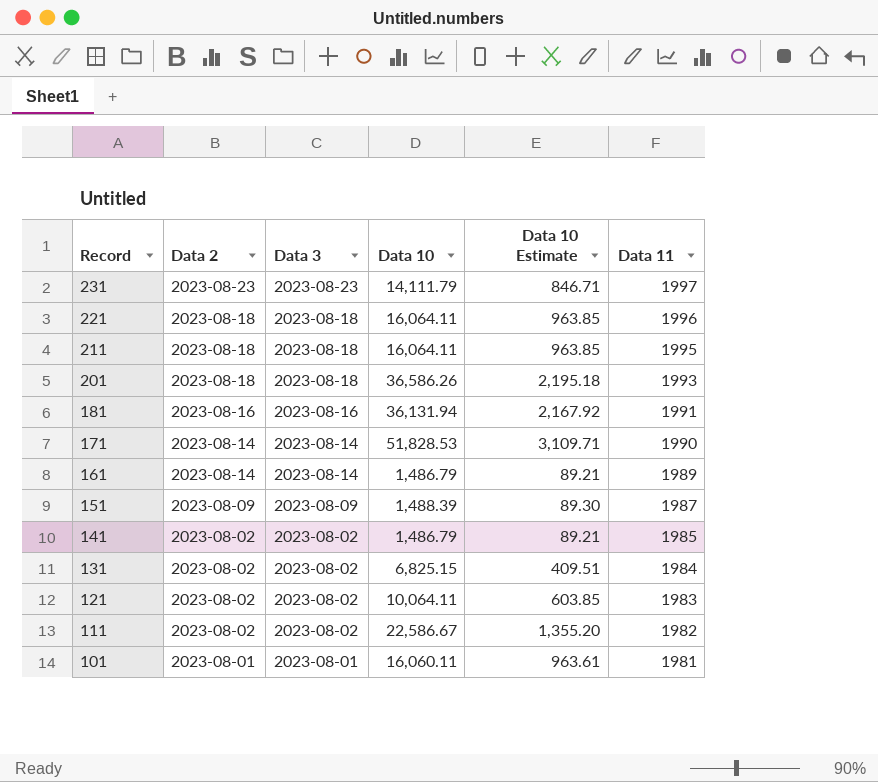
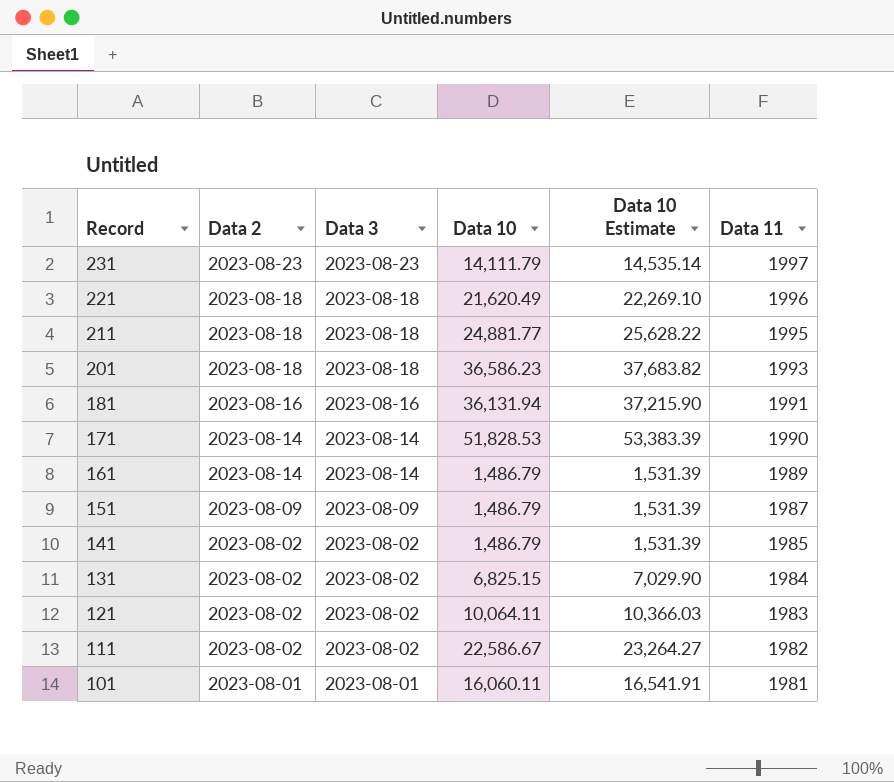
column Data 10 Estimate | formula: [Data 10] * 0.06 -> [Data 10] * 1.03
221 | Data 10: 16,064.11 -> 21,620.49
211 | Data 10: 16,064.11 -> 24,881.77
201 | Data 10: 36,586.26 -> 36,586.23
151 | Data 10: 1,488.39 -> 1,486.79

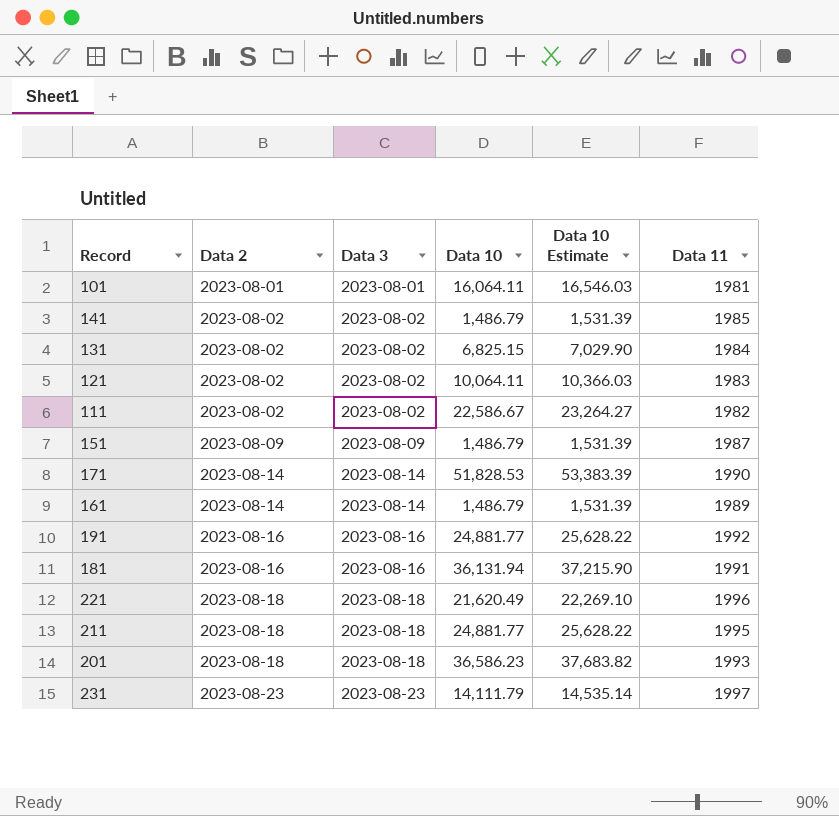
row order: Record descending -> Data 2 ascending
101 | Data 10: 16,060.11 -> 16,064.11
101 | Data 10 Estimate: 16,541.91 -> 16,546.03
row 191: none -> 2023-08-16 | 2023-08-16 | 24,881.77 | 25,628.22 | 1992

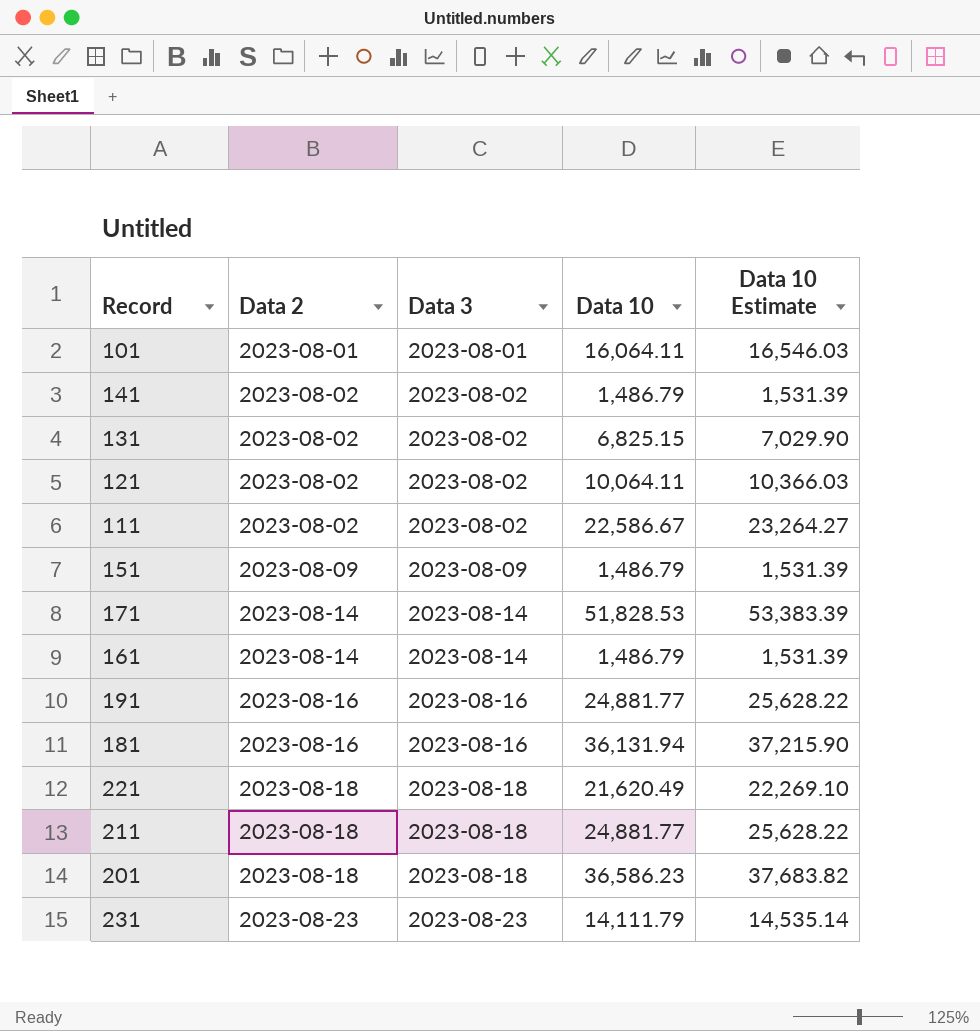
column Data 11 | position: 6 -> none

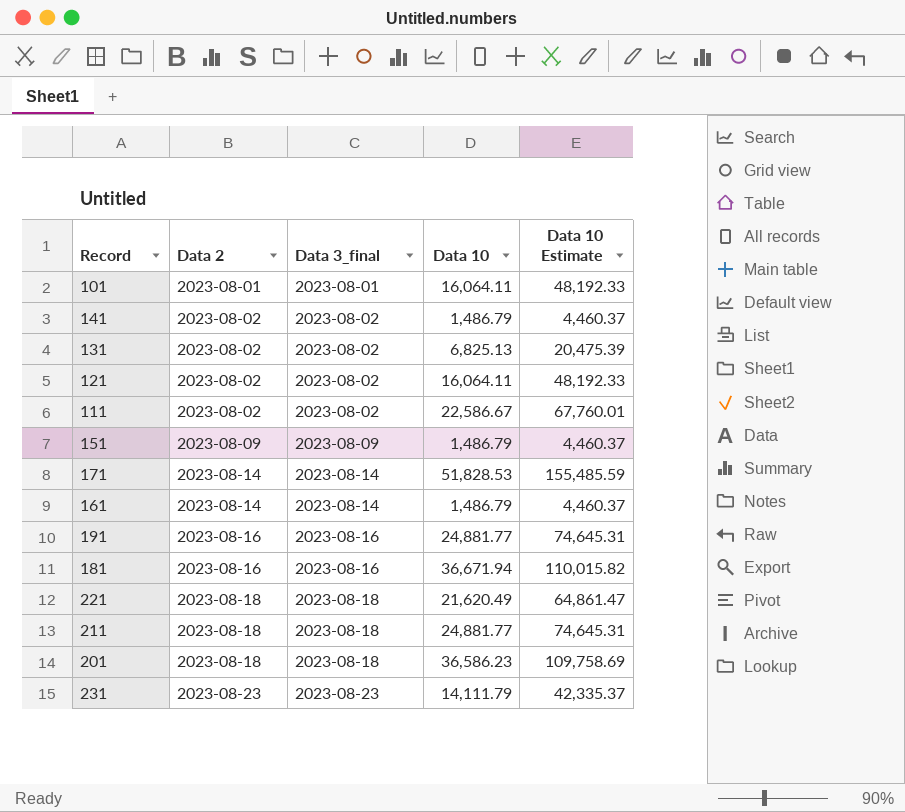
column name: Data 3 -> Data 3_final
column Data 10 Estimate | formula: [Data 10] * 1.03 -> [Data 10] * 3
131 | Data 10: 6,825.15 -> 6,825.13
121 | Data 10: 10,064.11 -> 16,064.11
181 | Data 10: 36,131.94 -> 36,671.94

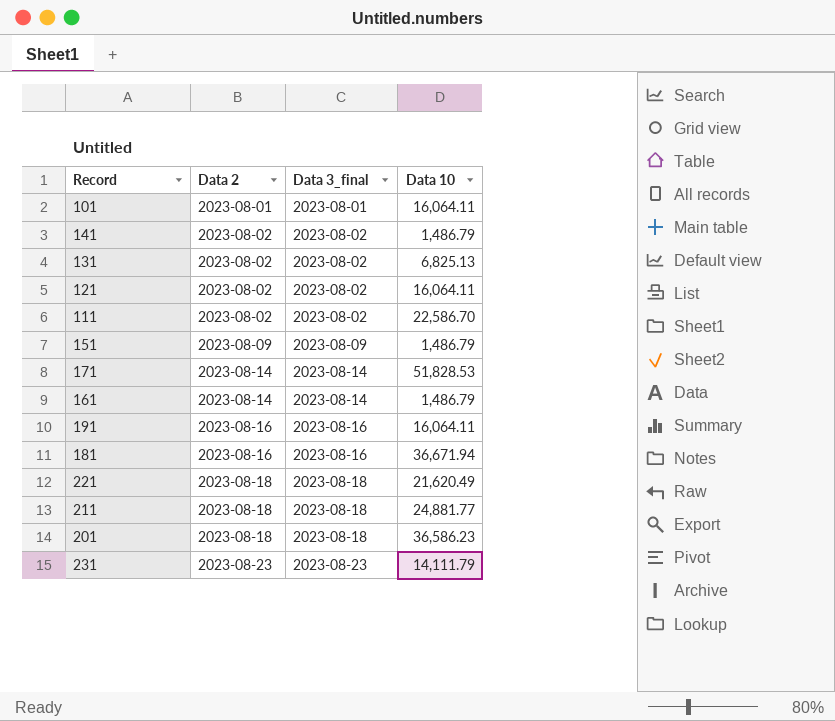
column Data 10 Estimate | formula: [Data 10] * 3 -> none
111 | Data 10: 22,586.67 -> 22,586.70
191 | Data 10: 24,881.77 -> 16,064.11

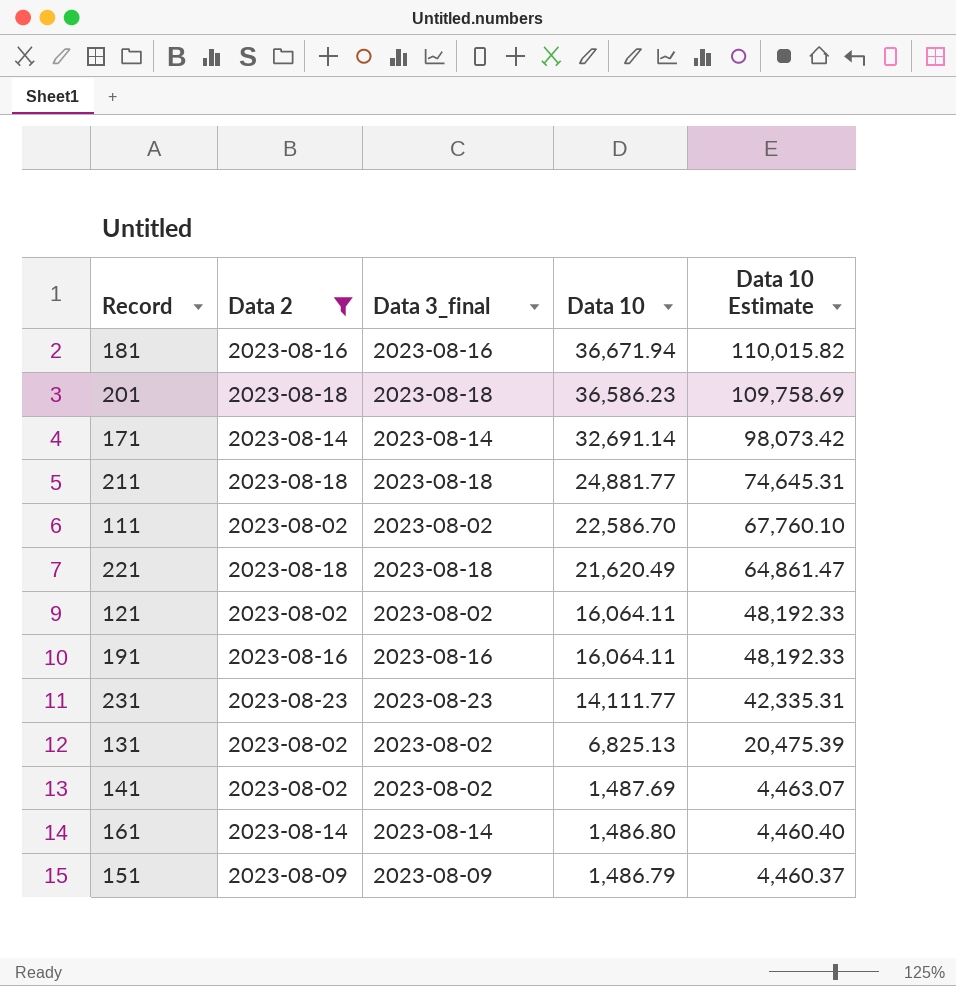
filter: none -> Data 2 != 2023-08-01
row order: Data 2 ascending -> Data 10 descending
column Data 10 Estimate | formula: none -> [Data 10] * 3
171 | Data 10: 51,828.53 -> 32,691.14
231 | Data 10: 14,111.79 -> 14,111.77
141 | Data 10: 1,486.79 -> 1,487.69
161 | Data 10: 1,486.79 -> 1,486.80

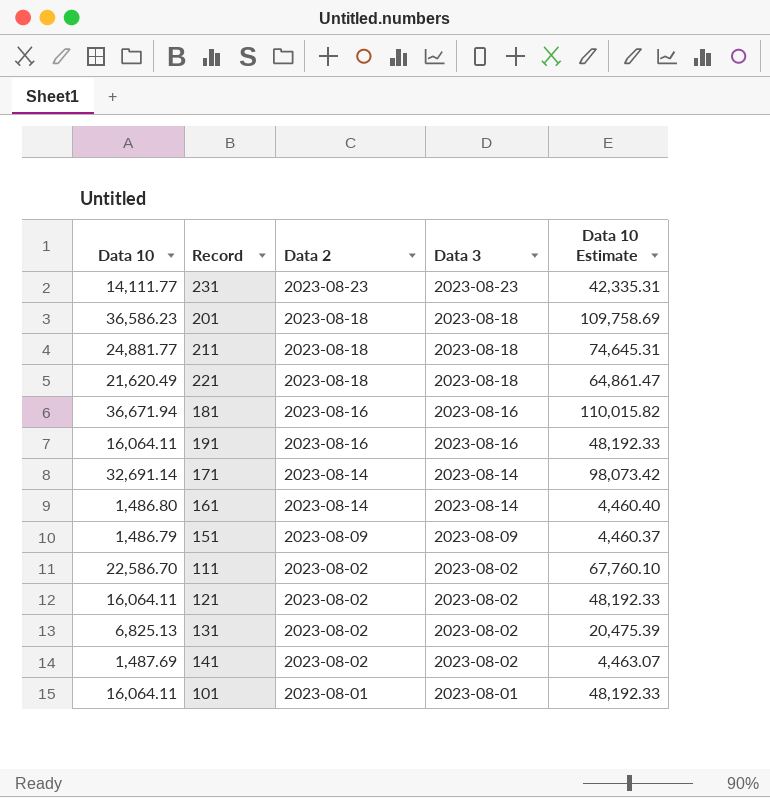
filter: Data 2 != 2023-08-01 -> none
row order: Data 10 descending -> Data 2 descending
column Data 10 | position: 4 -> 1
column name: Data 3_final -> Data 3

